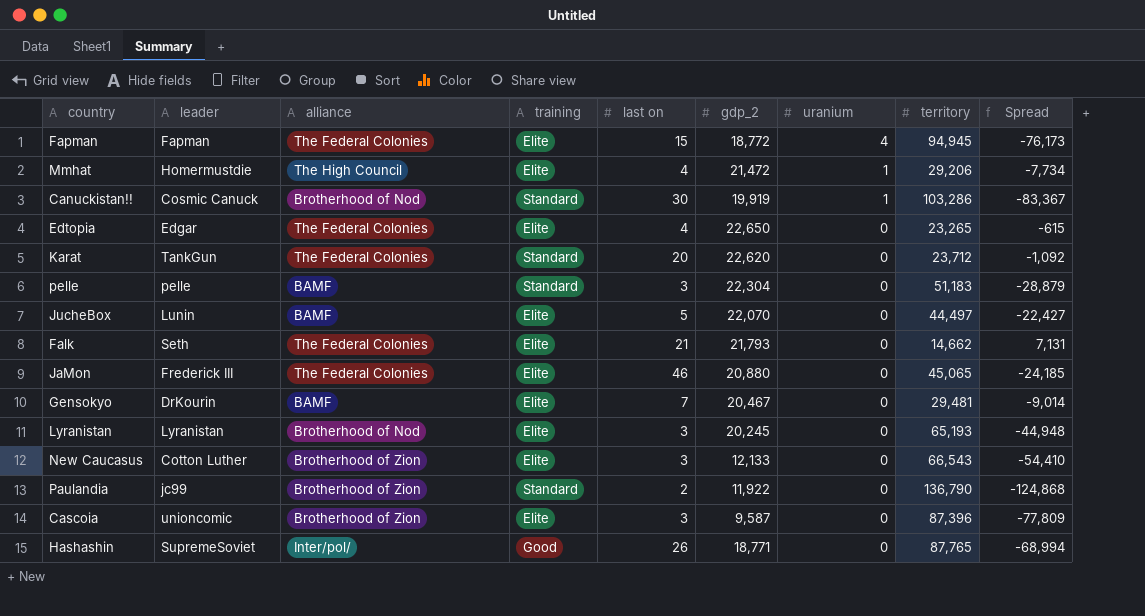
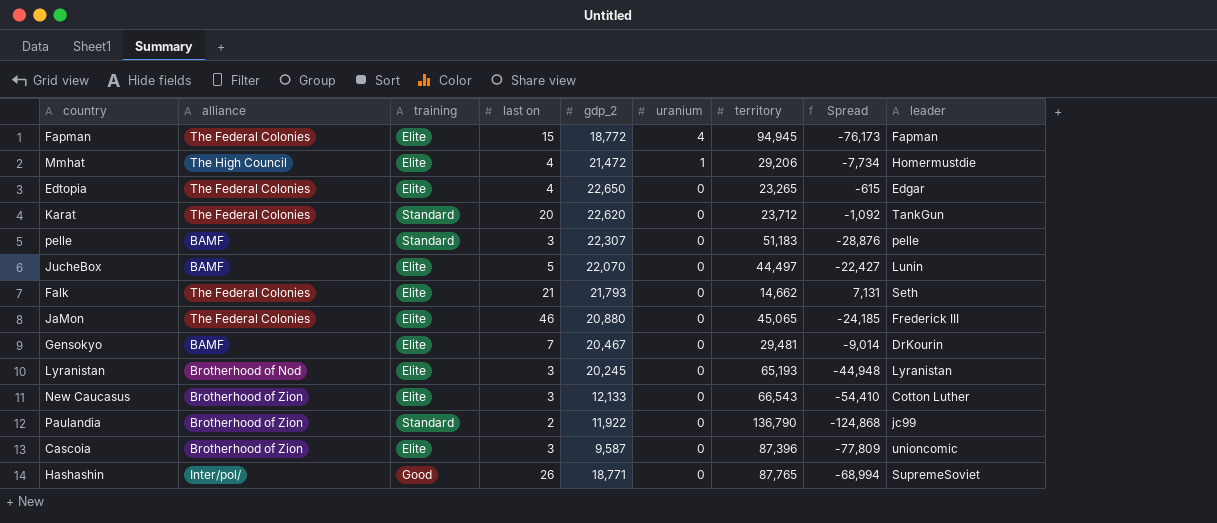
column leader | position: 2 -> 9
row Canuckistan!!: Cosmic Canuck | Brotherhood of Nod | Standard | 30 | 19,919 | 1 | 103,286 | -83,367 -> none
pelle | gdp_2: 22,304 -> 22,307
pelle | Spread: -28,879 -> -28,876

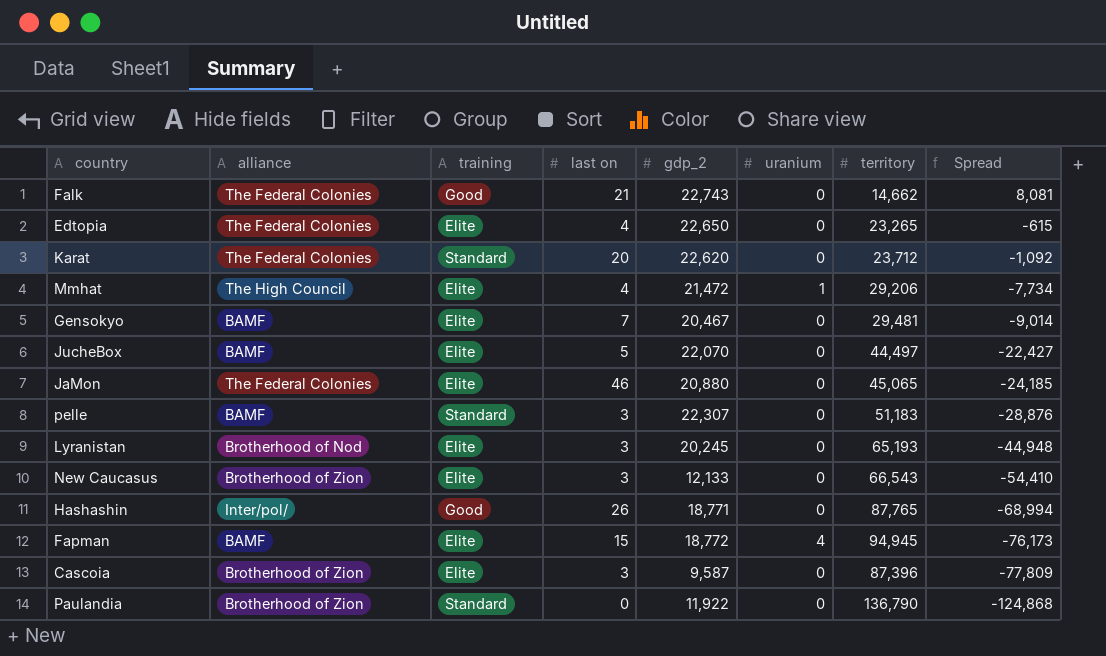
row order: uranium descending -> Spread descending
column leader | position: 9 -> none
Falk | training: Elite -> Good
Falk | gdp_2: 21,793 -> 22,743
Falk | Spread: 7,131 -> 8,081
Fapman | alliance: The Federal Colonies -> BAMF
Paulandia | last on: 2 -> 0

